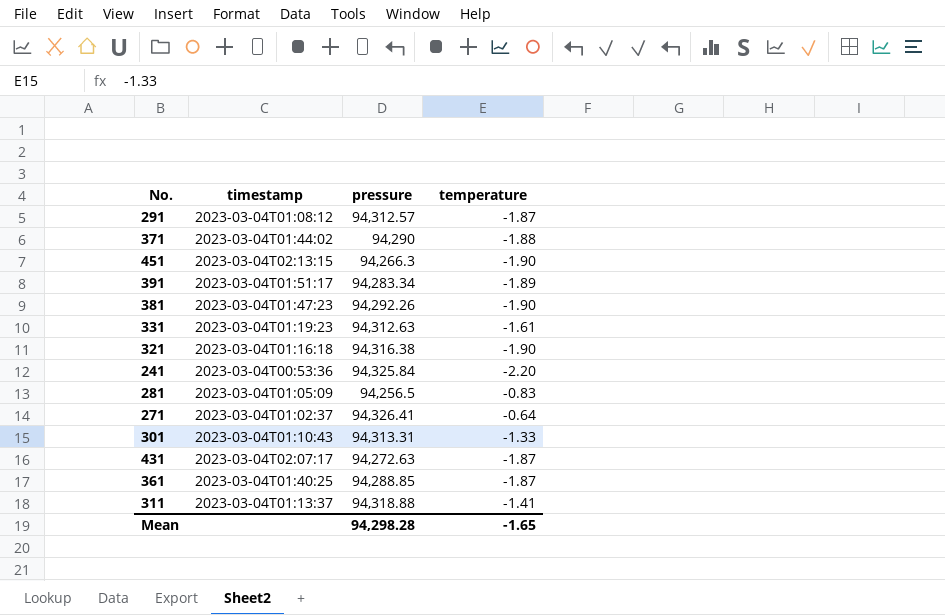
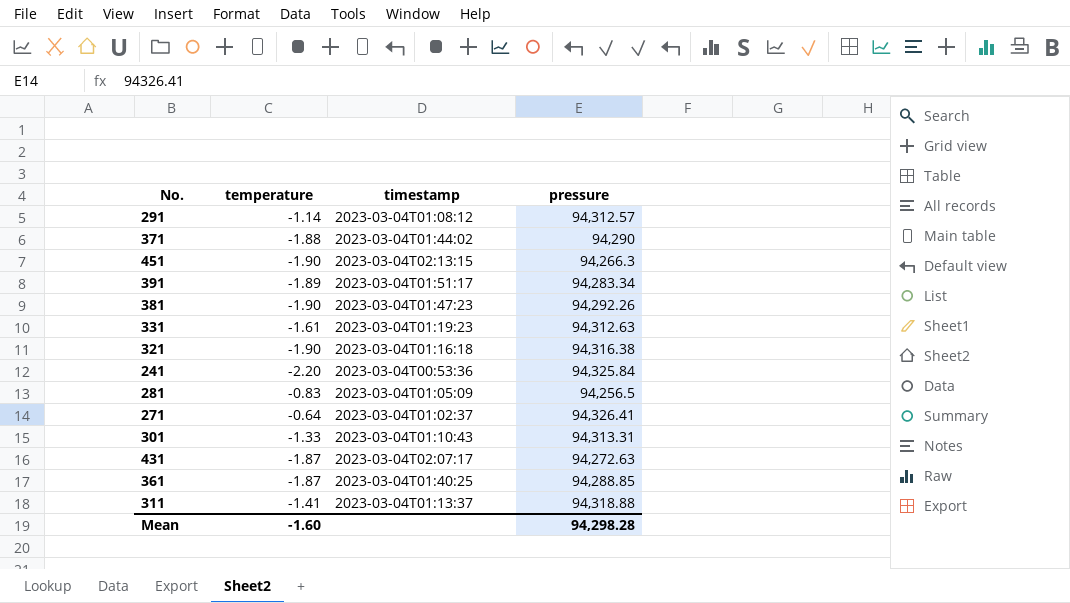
column temperature | position: 4 -> 2
291 | temperature: -1.87 -> -1.14
Mean | temperature: -1.65 -> -1.60

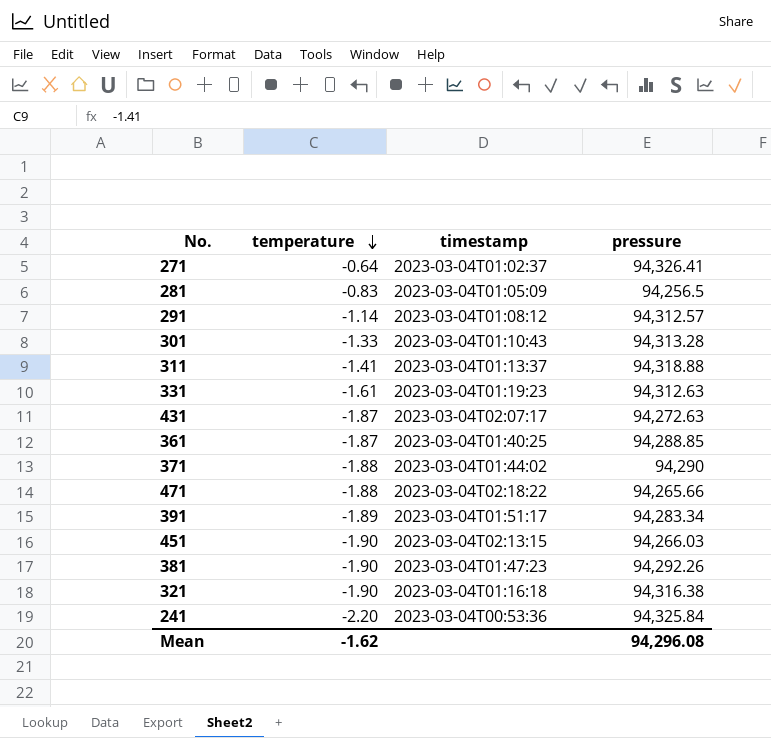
row order: none -> temperature descending
301 | pressure: 94,313.31 -> 94,313.28
row 471: none -> -1.88 | 2023-03-04T02:18:22 | 94,265.66
451 | pressure: 94,266.3 -> 94,266.03
Mean | temperature: -1.60 -> -1.62
Mean | pressure: 94,298.28 -> 94,296.08

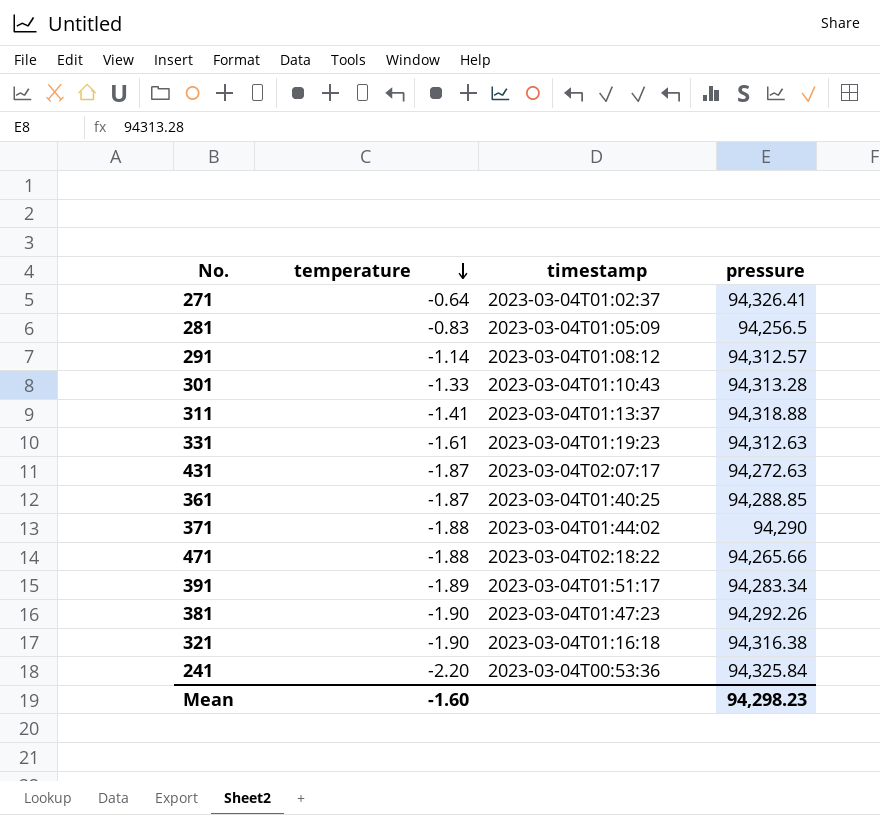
row 451: -1.90 | 2023-03-04T02:13:15 | 94,266.03 -> none
Mean | temperature: -1.62 -> -1.60
Mean | pressure: 94,296.08 -> 94,298.23

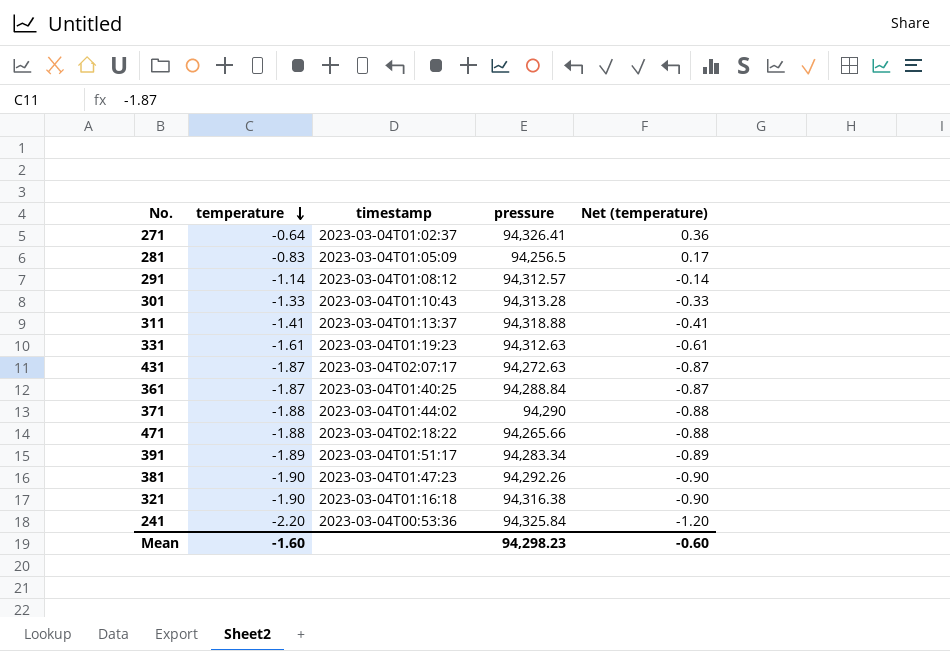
column Net (temperature) | formula: none -> [temperature] + 1
361 | pressure: 94,288.85 -> 94,288.84

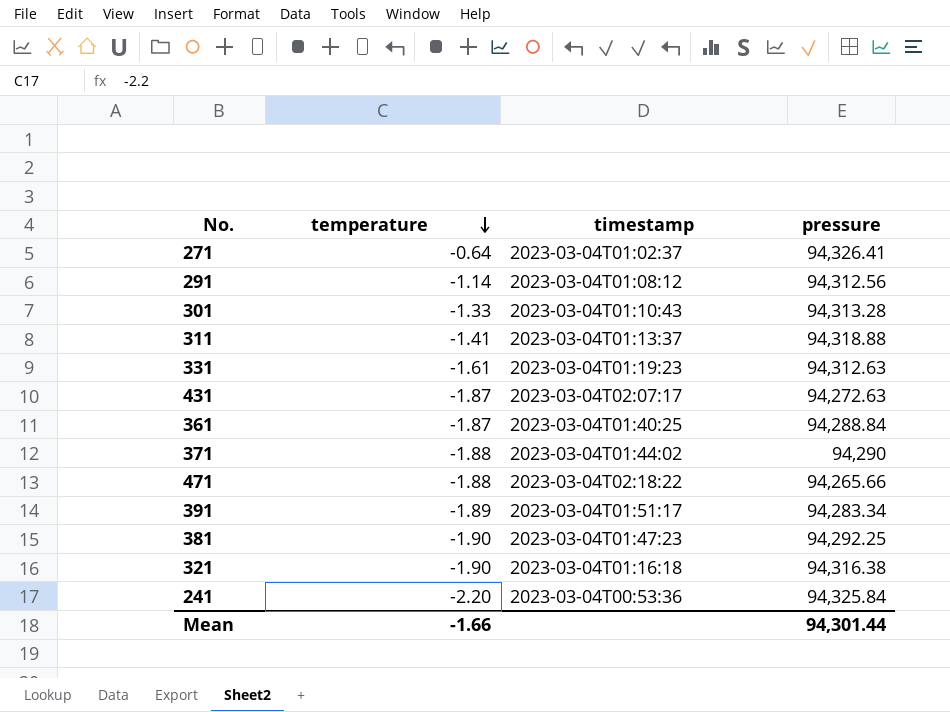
column Net (temperature) | formula: [temperature] + 1 -> none
row 281: -0.83 | 2023-03-04T01:05:09 | 94,256.5 | 0.17 -> none
291 | pressure: 94,312.57 -> 94,312.56
381 | pressure: 94,292.26 -> 94,292.25
Mean | temperature: -1.60 -> -1.66
Mean | pressure: 94,298.23 -> 94,301.44

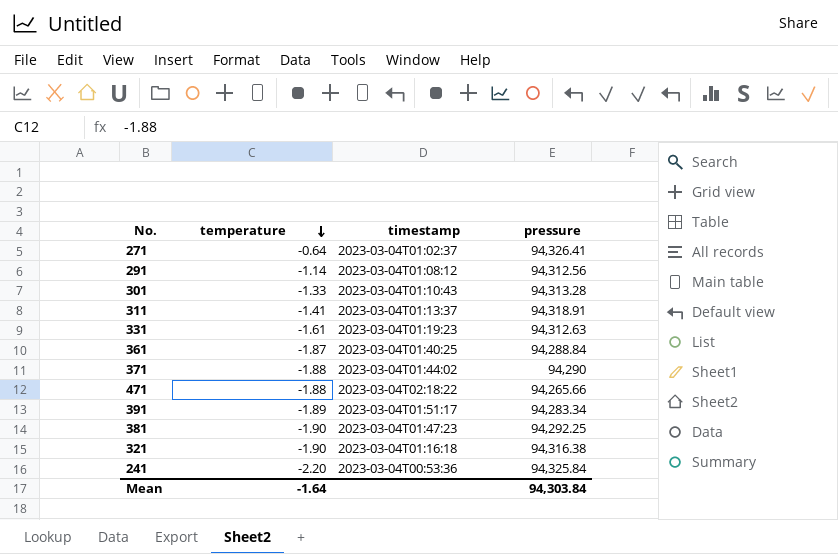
row 431: -1.87 | 2023-03-04T02:07:17 | 94,272.63 -> none
311 | pressure: 94,318.88 -> 94,318.91
Mean | temperature: -1.66 -> -1.64
Mean | pressure: 94,301.44 -> 94,303.84

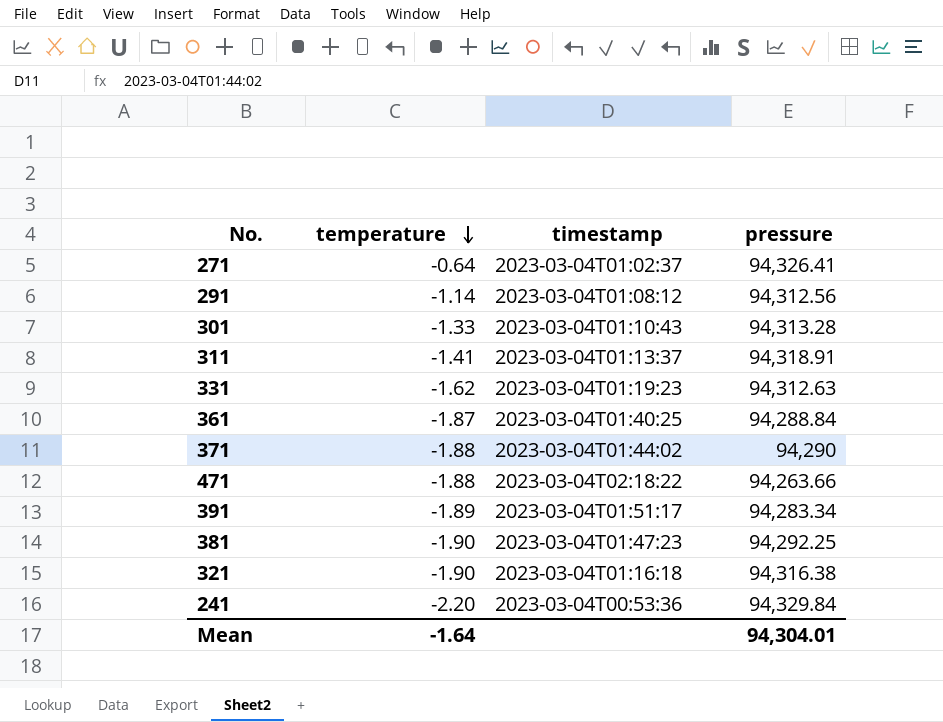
331 | temperature: -1.61 -> -1.62
471 | pressure: 94,265.66 -> 94,263.66
241 | pressure: 94,325.84 -> 94,329.84
Mean | pressure: 94,303.84 -> 94,304.01

